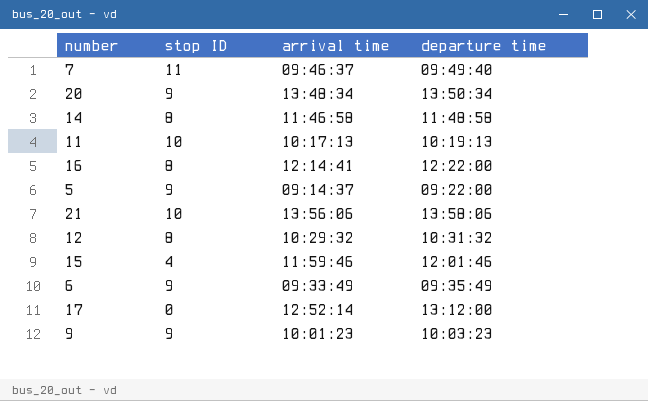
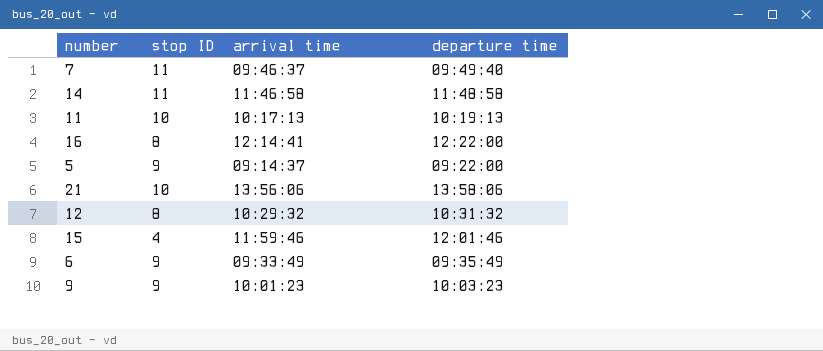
row 20: 9 | 13:48:34 | 13:50:34 -> none
row 17: 0 | 12:52:14 | 13:12:00 -> none
14 | stop ID: 8 -> 11

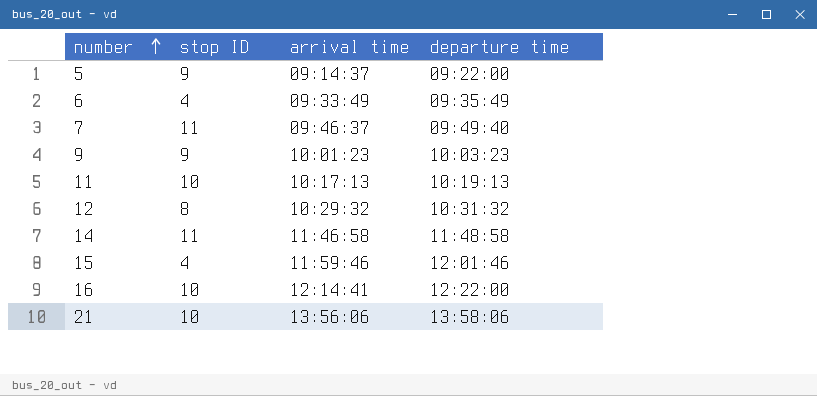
row order: none -> number ascending
6 | stop ID: 9 -> 4
16 | stop ID: 8 -> 10

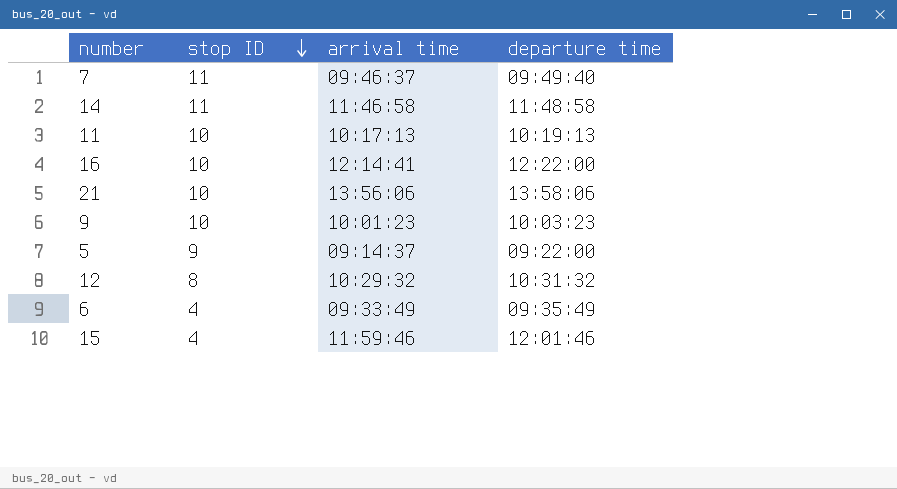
row order: number ascending -> stop ID descending
9 | stop ID: 9 -> 10

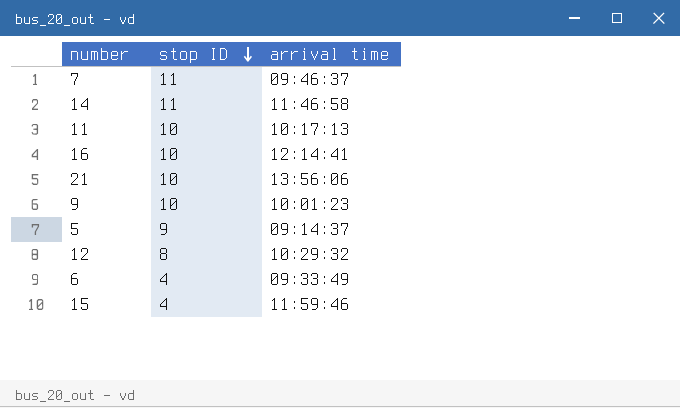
column departure time | position: 4 -> none

